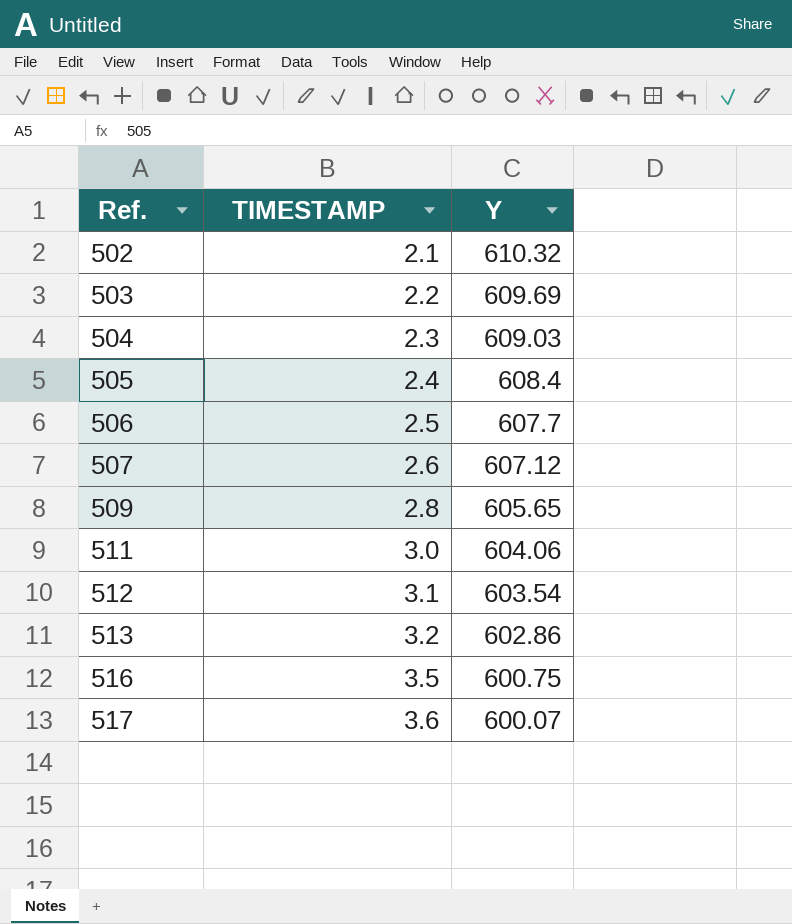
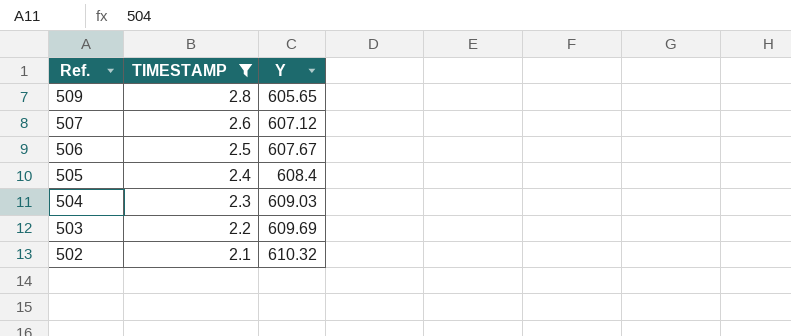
filter: none -> TIMESTAMP <= 2.8
row order: Ref. ascending -> Ref. descending
506 | Y: 607.7 -> 607.67

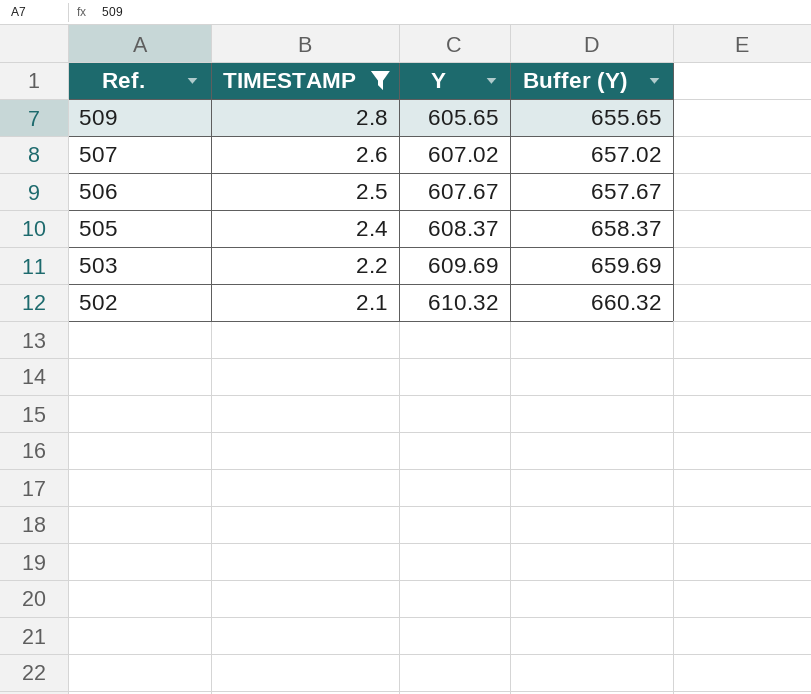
column Buffer (Y) | formula: none -> [Y] + 50
row 504: 2.3 | 609.03 -> none
507 | Y: 607.12 -> 607.02
505 | Y: 608.4 -> 608.37

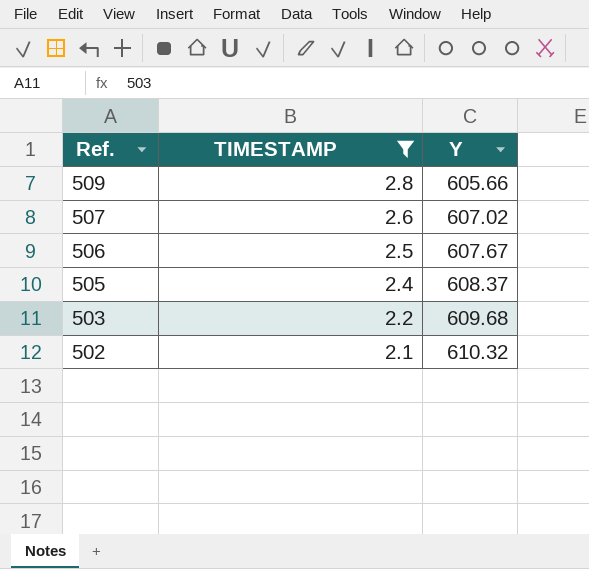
column Buffer (Y) | formula: [Y] + 50 -> none
509 | Y: 605.65 -> 605.66
503 | Y: 609.69 -> 609.68

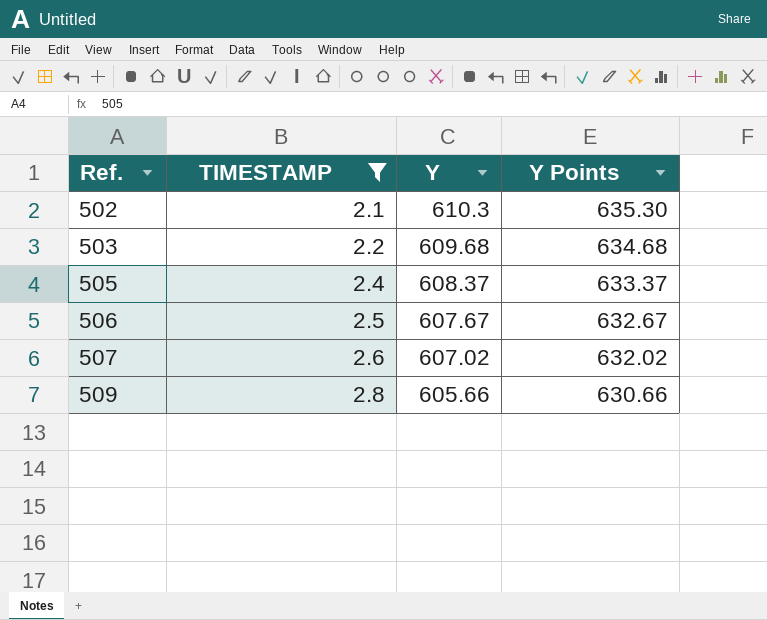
row order: Ref. descending -> Ref. ascending
column Y Points | formula: none -> [Y] + 25
502 | Y: 610.32 -> 610.3

